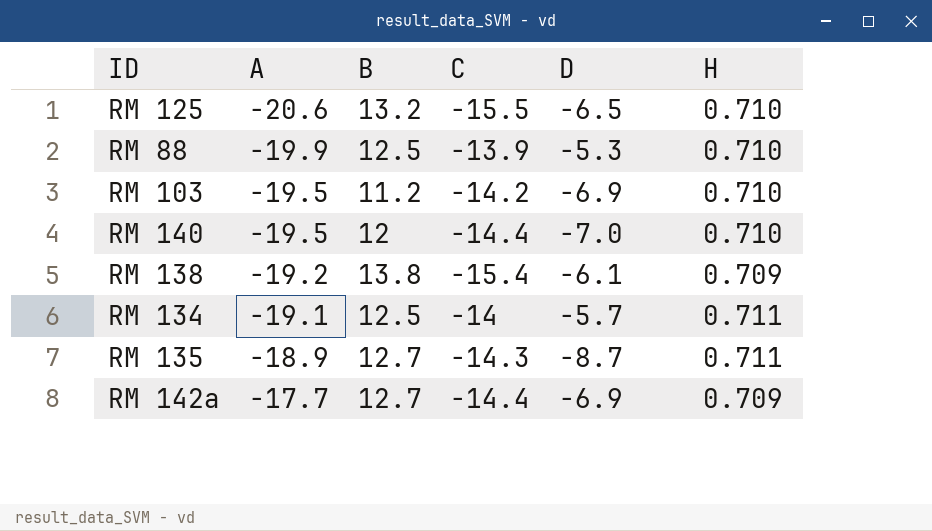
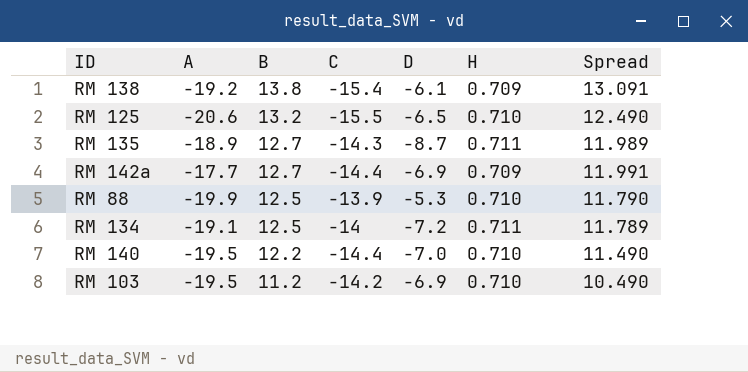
row order: A ascending -> B descending
column Spread | formula: none -> [B] - [H]
RM 134 | D: -5.7 -> -7.2
RM 140 | B: 12 -> 12.2

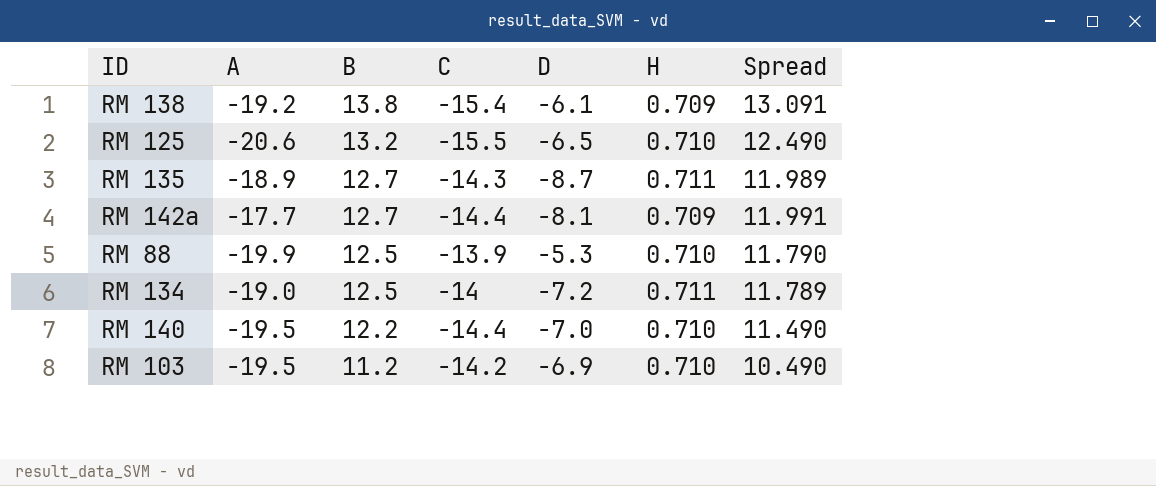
RM 142a | D: -6.9 -> -8.1
RM 134 | A: -19.1 -> -19.0

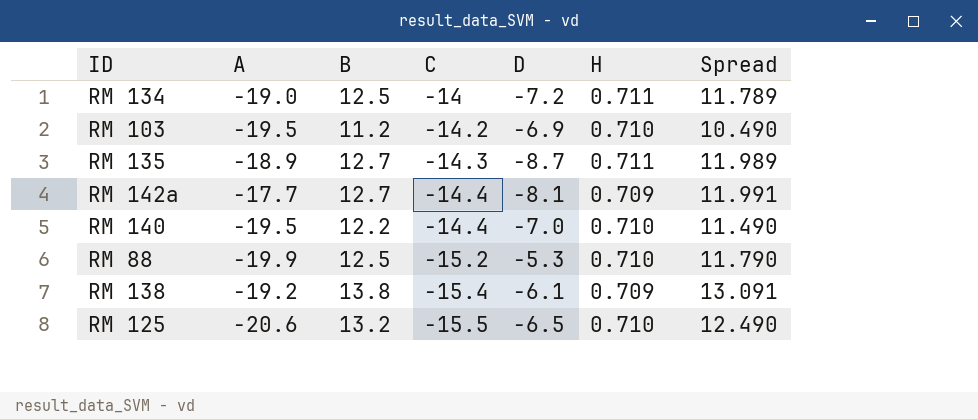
row order: B descending -> C descending
RM 88 | C: -13.9 -> -15.2

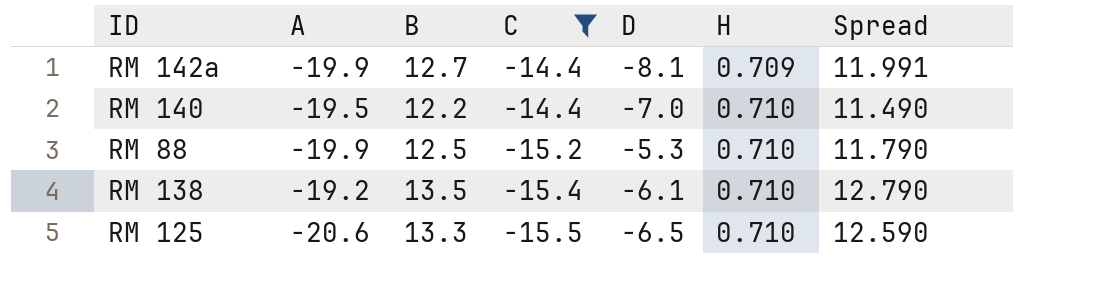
filter: none -> C <= -14.4
RM 142a | A: -17.7 -> -19.9
RM 138 | B: 13.8 -> 13.5
RM 138 | H: 0.709 -> 0.710
RM 138 | Spread: 13.091 -> 12.790
RM 125 | B: 13.2 -> 13.3
RM 125 | Spread: 12.490 -> 12.590

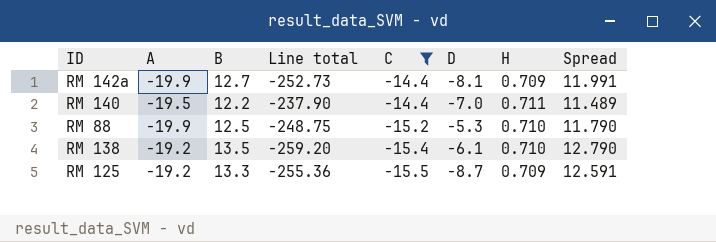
column Line total | formula: none -> [A] * [B]
RM 140 | H: 0.710 -> 0.711
RM 140 | Spread: 11.490 -> 11.489
RM 125 | A: -20.6 -> -19.2
RM 125 | D: -6.5 -> -8.7
RM 125 | H: 0.710 -> 0.709
RM 125 | Spread: 12.590 -> 12.591

